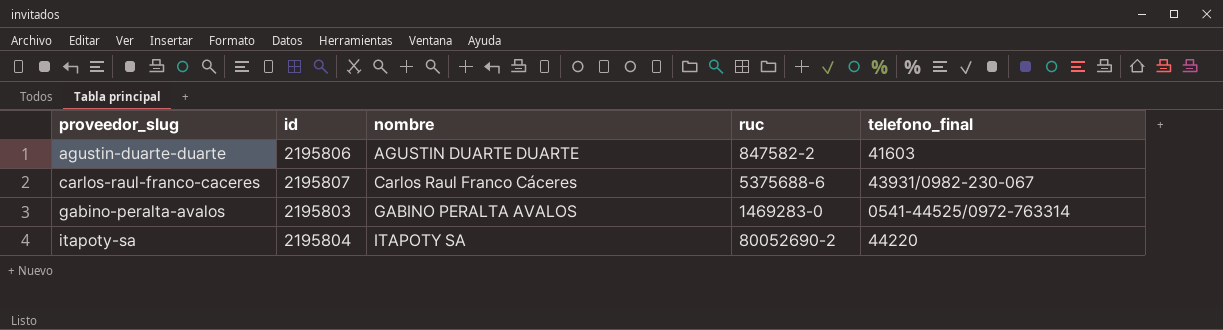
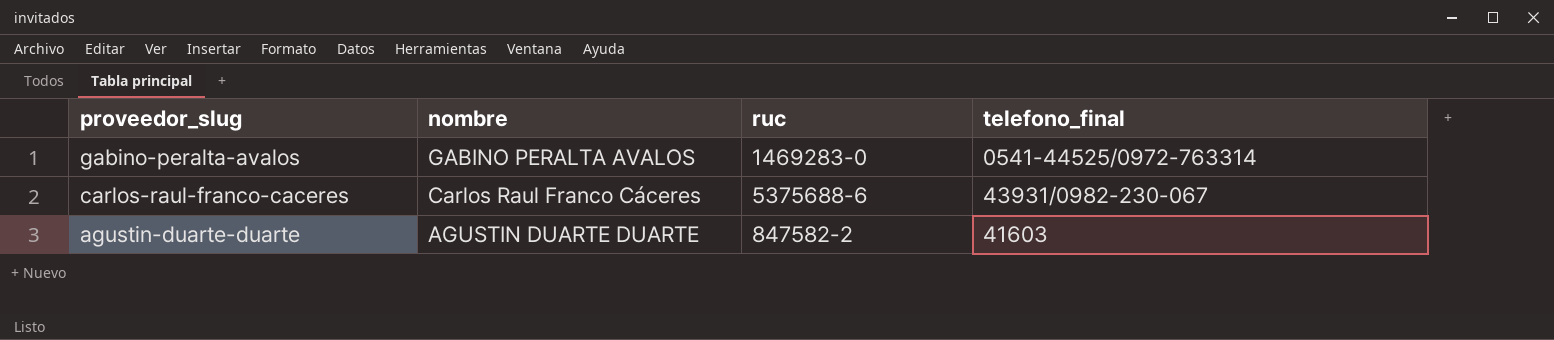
row order: proveedor_slug ascending -> proveedor_slug descending
column id | position: 2 -> none
row itapoty-sa: 2195804 | ITAPOTY SA | 80052690-2 | 44220 -> none

